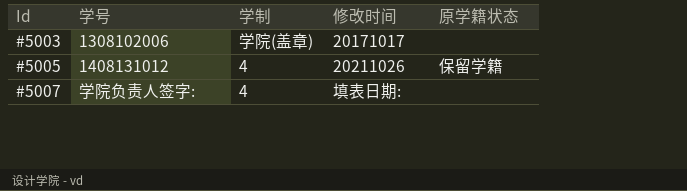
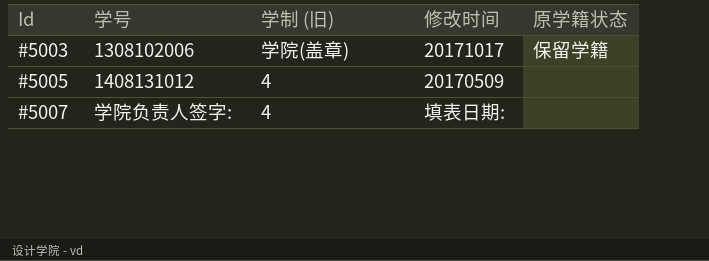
column name: 学制 -> 学制 (旧)
#5003 | 原学籍状态: none -> 保留学籍
#5005 | 修改时间: 20211026 -> 20170509
#5005 | 原学籍状态: 保留学籍 -> none

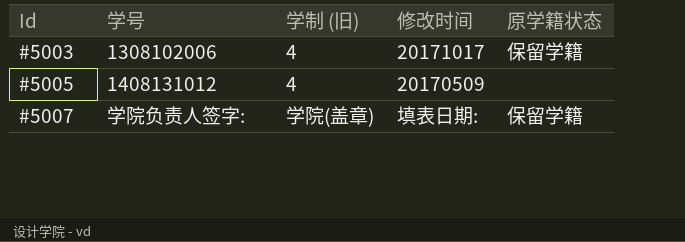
#5003 | 学制 (旧): 学院(盖章) -> 4
#5007 | 学制 (旧): 4 -> 学院(盖章)
#5007 | 原学籍状态: none -> 保留学籍

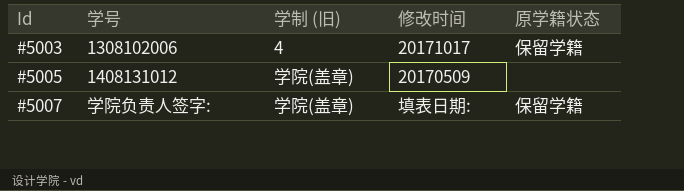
#5005 | 学制 (旧): 4 -> 学院(盖章)

